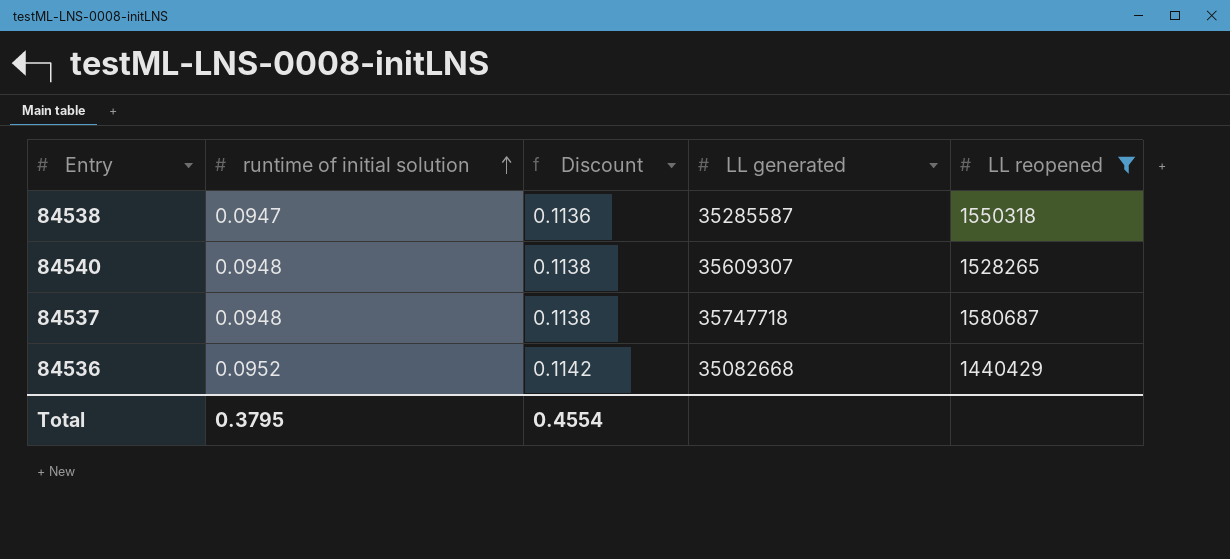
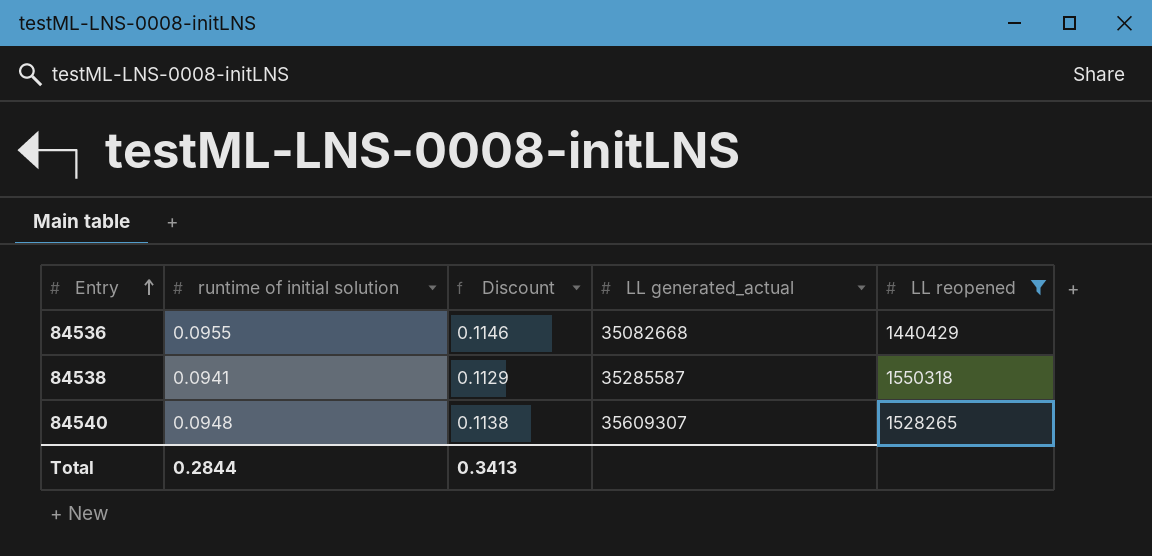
row order: runtime of initial solution ascending -> Entry ascending
column name: LL generated -> LL generated_actual
row 84537: 0.0948 | 0.1138 | 35747718 | 1580687 -> none
84536 | runtime of initial solution: 0.0952 -> 0.0955
84536 | Discount: 0.1142 -> 0.1146
84538 | runtime of initial solution: 0.0947 -> 0.0941
84538 | Discount: 0.1136 -> 0.1129
Total | runtime of initial solution: 0.3795 -> 0.2844
Total | Discount: 0.4554 -> 0.3413

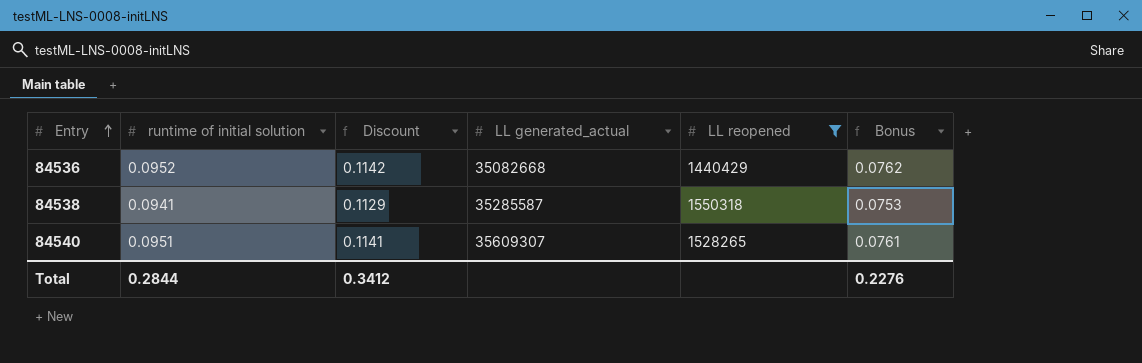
column Bonus | formula: none -> [runtime of initial solution] * 0.8
84536 | runtime of initial solution: 0.0955 -> 0.0952
84536 | Discount: 0.1146 -> 0.1142
84540 | runtime of initial solution: 0.0948 -> 0.0951
84540 | Discount: 0.1138 -> 0.1141
Total | Discount: 0.3413 -> 0.3412

